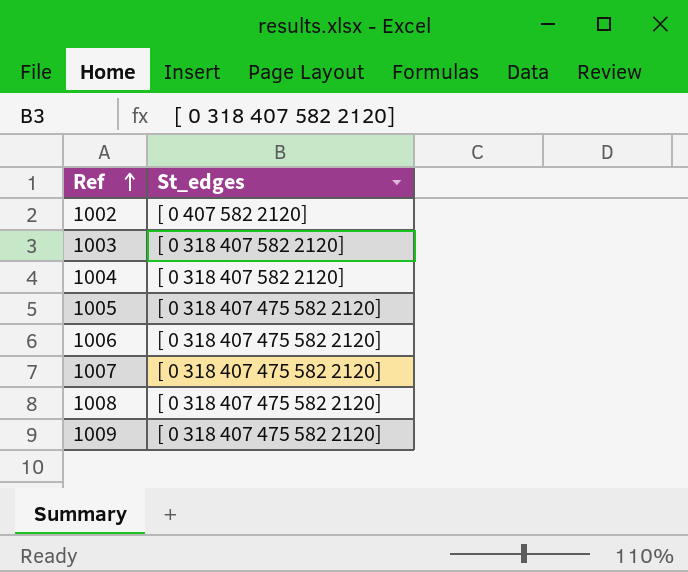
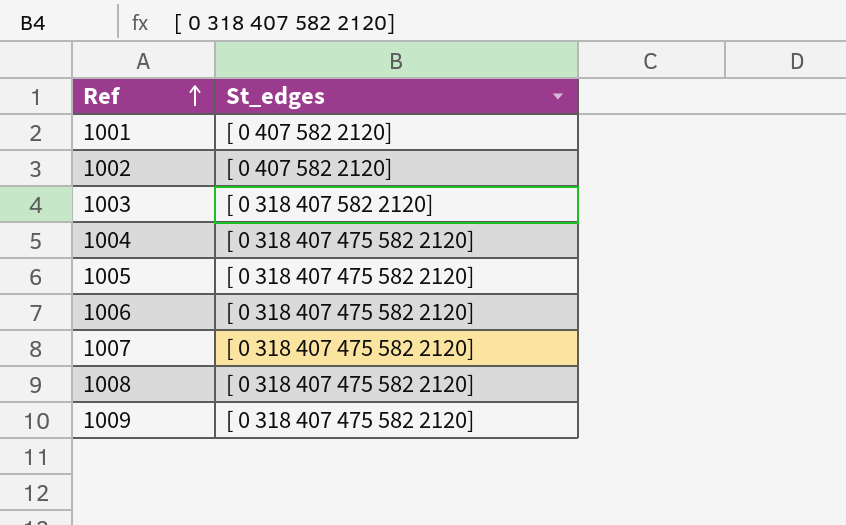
row 1001: none -> [ 0 407 582 2120]
1004 | St_edges: [ 0 318 407 582 2120] -> [ 0 318 407 475 582 2120]

